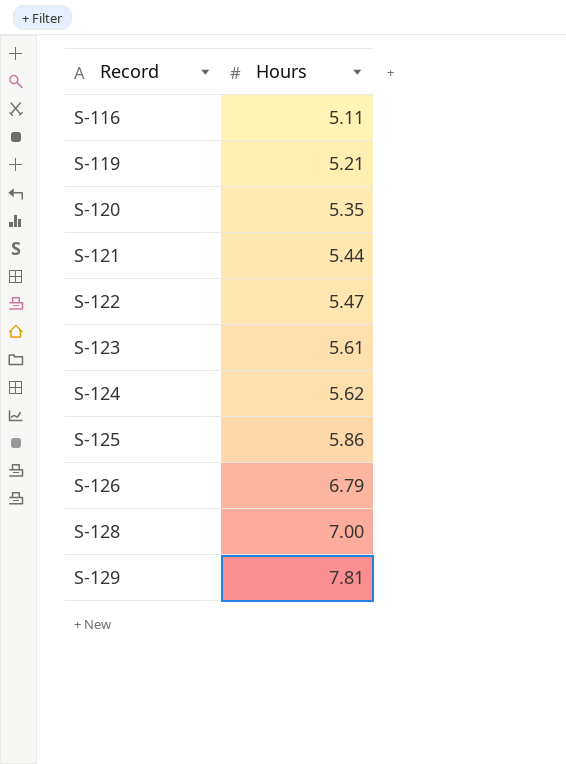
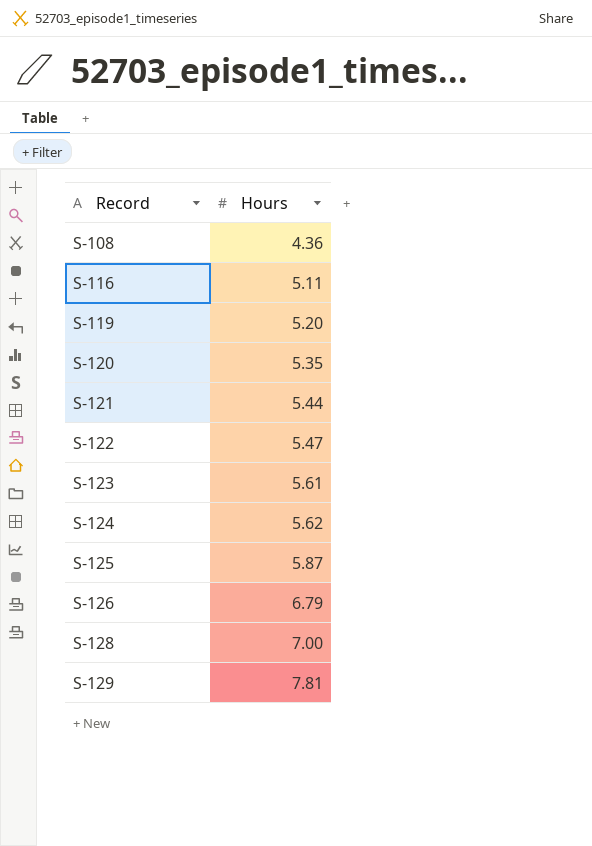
row S-108: none -> 4.36
S-119 | Hours: 5.21 -> 5.20
S-125 | Hours: 5.86 -> 5.87

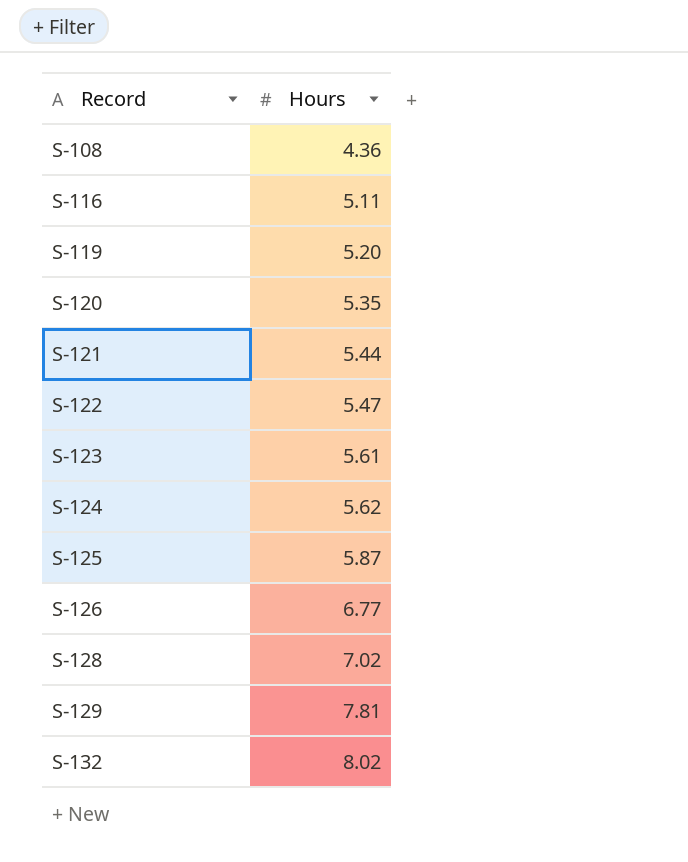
S-126 | Hours: 6.79 -> 6.77
S-128 | Hours: 7.00 -> 7.02
row S-132: none -> 8.02

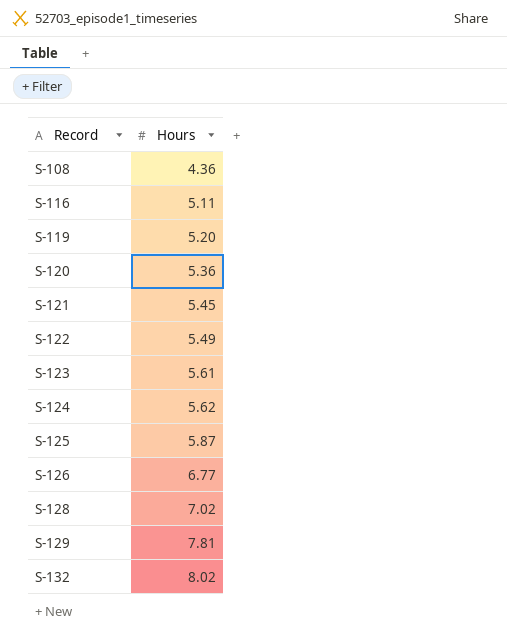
S-120 | Hours: 5.35 -> 5.36
S-121 | Hours: 5.44 -> 5.45
S-122 | Hours: 5.47 -> 5.49

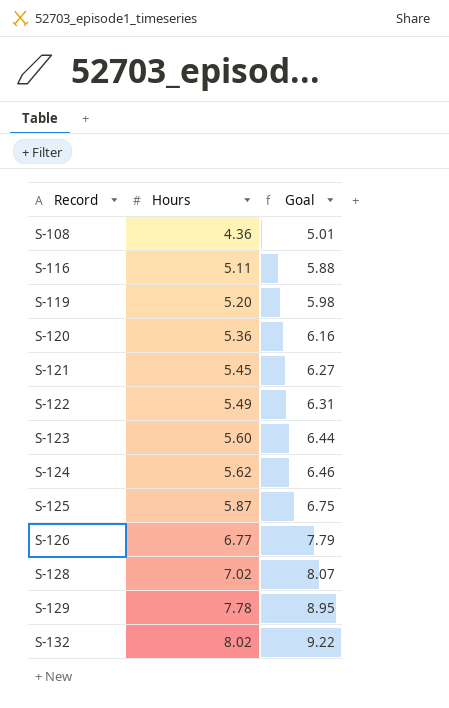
column Goal | formula: none -> [Hours] * 1.15
S-123 | Hours: 5.61 -> 5.60
S-129 | Hours: 7.81 -> 7.78

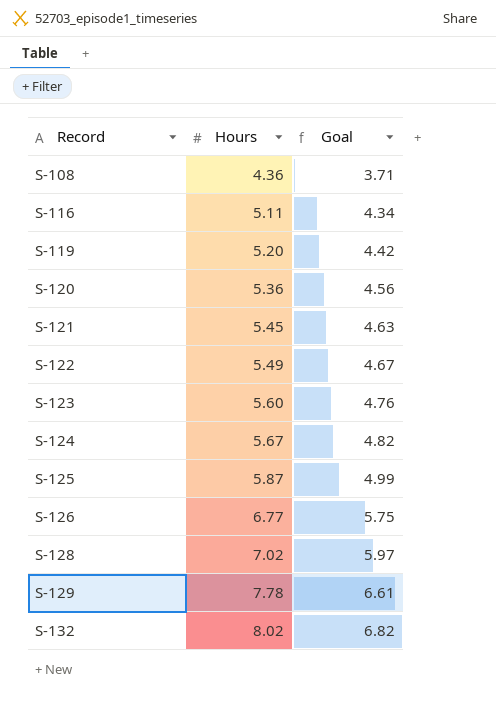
column Goal | formula: [Hours] * 1.15 -> [Hours] * 0.85
S-124 | Hours: 5.62 -> 5.67

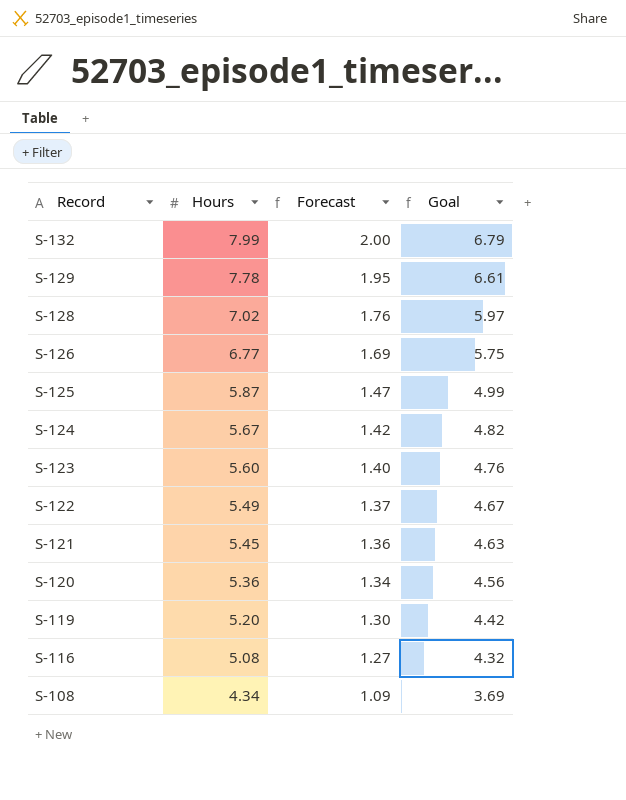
row order: Record ascending -> Record descending
column Forecast | formula: none -> [Hours] * 0.25
S-132 | Hours: 8.02 -> 7.99
S-132 | Goal: 6.82 -> 6.79
S-116 | Hours: 5.11 -> 5.08
S-116 | Goal: 4.34 -> 4.32
S-108 | Hours: 4.36 -> 4.34
S-108 | Goal: 3.71 -> 3.69

